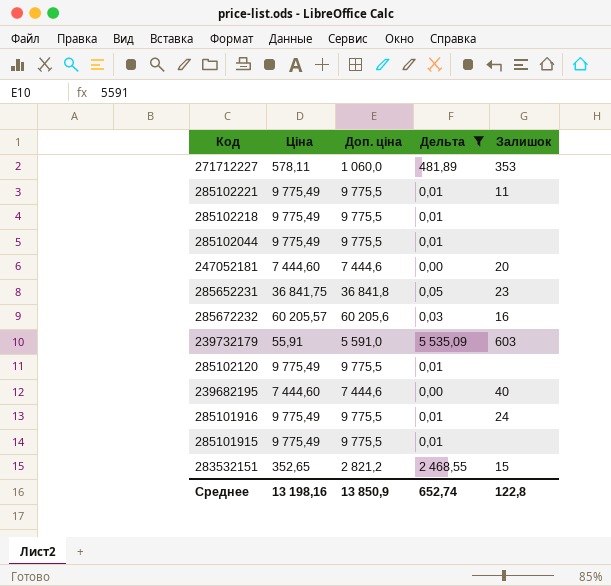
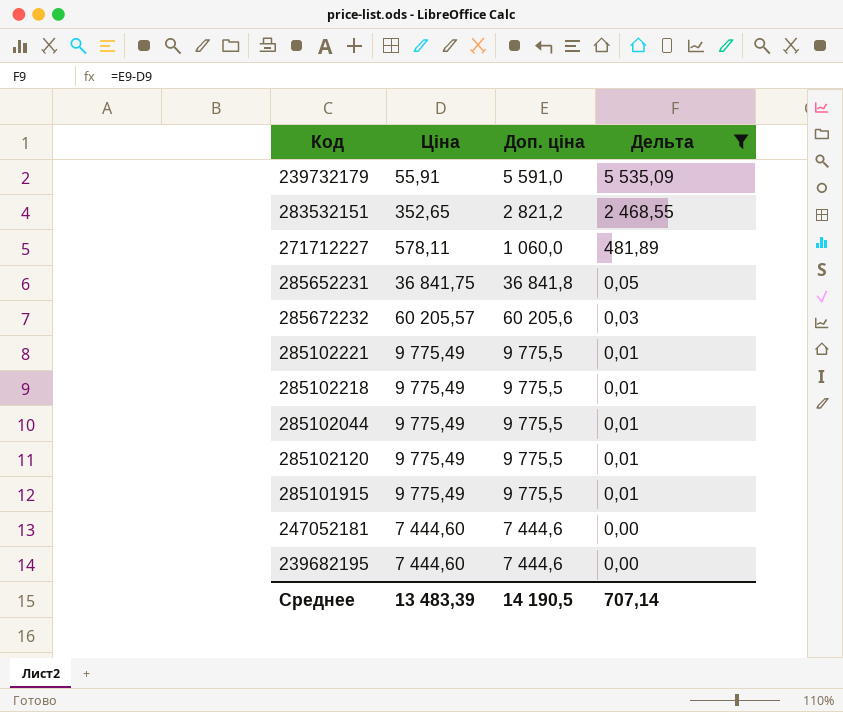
row order: none -> Дельта descending
column Залишок | position: 5 -> none
row 285101916: 9 775,49 | 9 775,5 | 0,01 | 24 -> none
Среднее | Ціна: 13 198,16 -> 13 483,39
Среднее | Доп. ціна: 13 850,9 -> 14 190,5
Среднее | Дельта: 652,74 -> 707,14

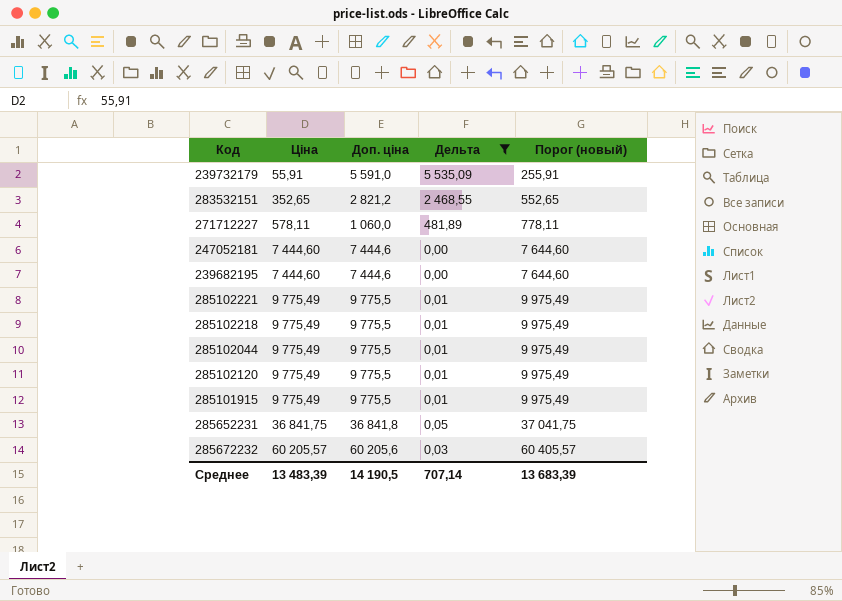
row order: Дельта descending -> Ціна ascending
column Порог (новый) | formula: none -> [Ціна] + 200

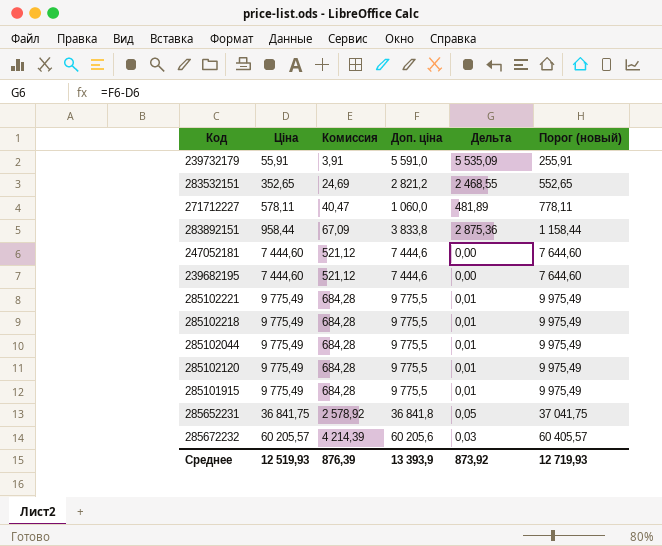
filter: Дельта != 2 875,36 -> none
column Комиссия | formula: none -> [Ціна] * 0,07
Среднее | Ціна: 13 483,39 -> 12 519,93
Среднее | Доп. ціна: 14 190,5 -> 13 393,9
Среднее | Дельта: 707,14 -> 873,92
Среднее | Порог (новый): 13 683,39 -> 12 719,93

